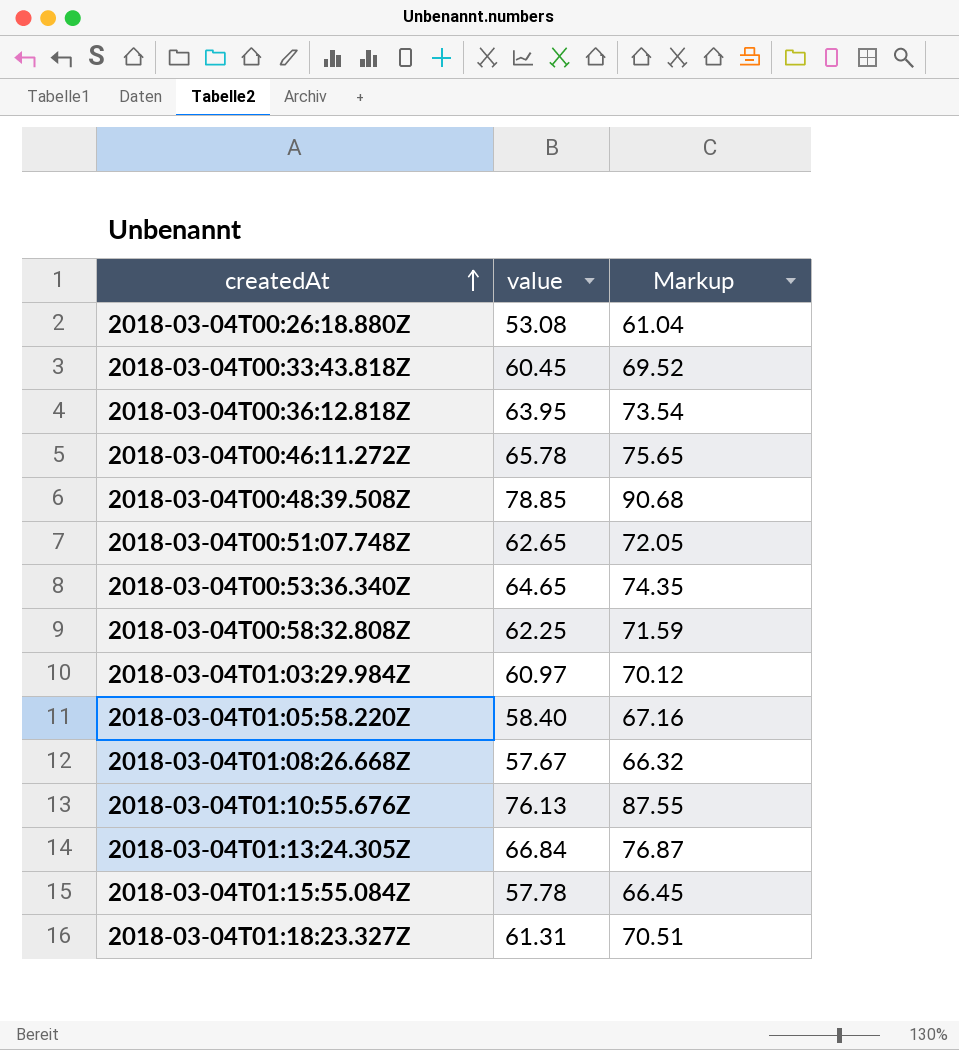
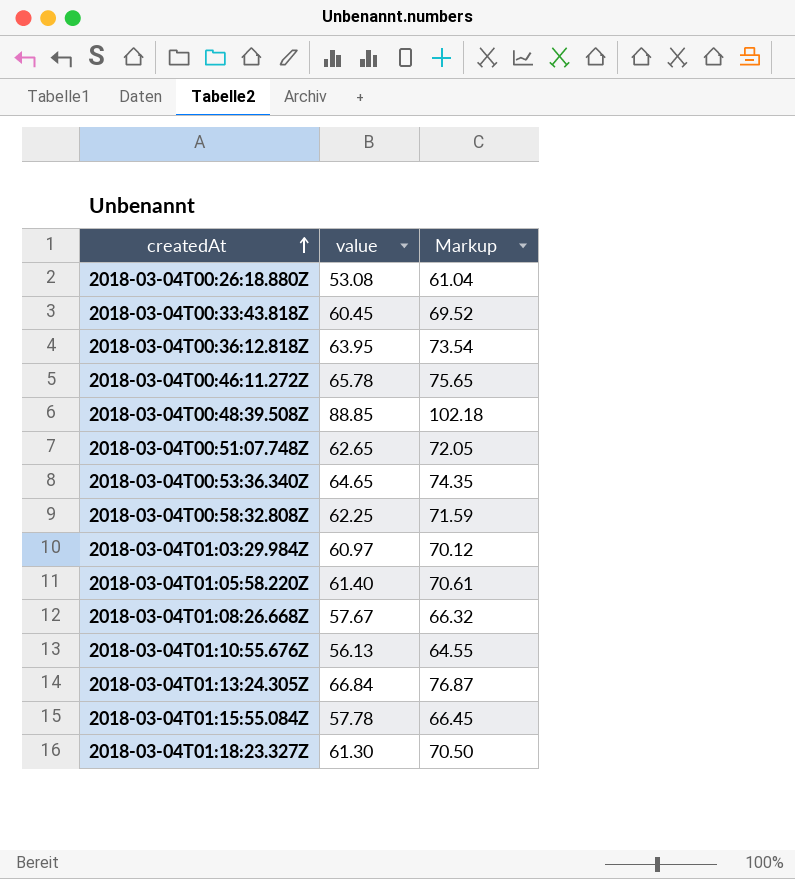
2018-03-04T00:48:39.508Z | value: 78.85 -> 88.85
2018-03-04T00:48:39.508Z | Markup: 90.68 -> 102.18
2018-03-04T01:05:58.220Z | value: 58.40 -> 61.40
2018-03-04T01:05:58.220Z | Markup: 67.16 -> 70.61
2018-03-04T01:10:55.676Z | value: 76.13 -> 56.13
2018-03-04T01:10:55.676Z | Markup: 87.55 -> 64.55
2018-03-04T01:18:23.327Z | value: 61.31 -> 61.30
2018-03-04T01:18:23.327Z | Markup: 70.51 -> 70.50

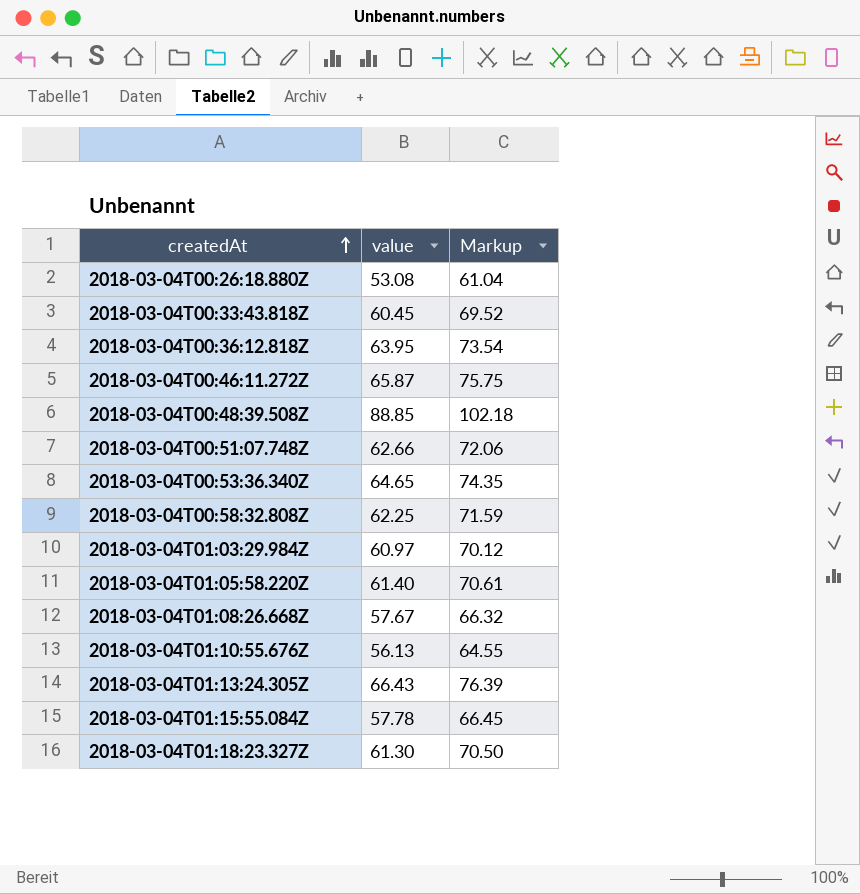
2018-03-04T00:46:11.272Z | value: 65.78 -> 65.87
2018-03-04T00:46:11.272Z | Markup: 75.65 -> 75.75
2018-03-04T00:51:07.748Z | value: 62.65 -> 62.66
2018-03-04T00:51:07.748Z | Markup: 72.05 -> 72.06
2018-03-04T01:13:24.305Z | value: 66.84 -> 66.43
2018-03-04T01:13:24.305Z | Markup: 76.87 -> 76.39

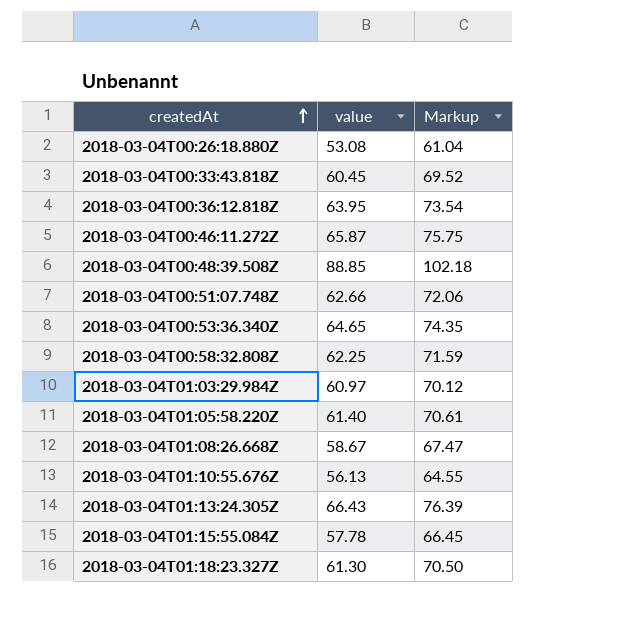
2018-03-04T01:08:26.668Z | value: 57.67 -> 58.67
2018-03-04T01:08:26.668Z | Markup: 66.32 -> 67.47

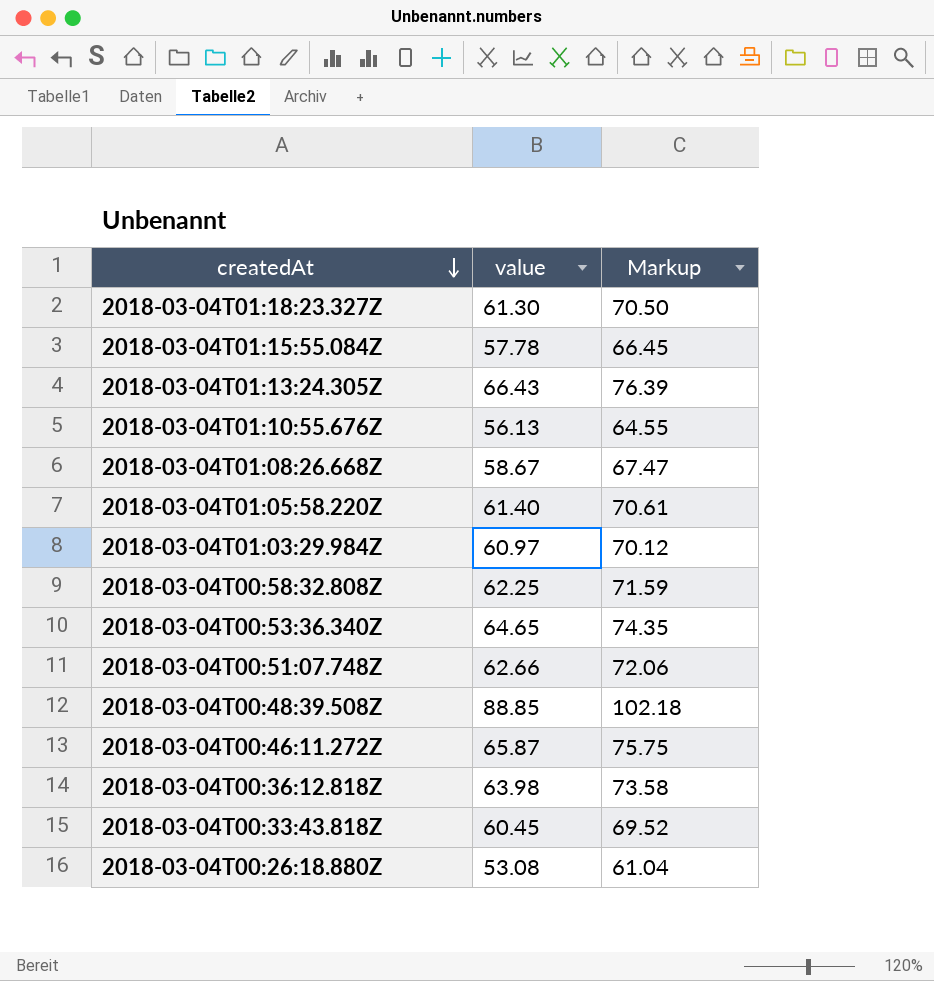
row order: createdAt ascending -> createdAt descending
2018-03-04T00:36:12.818Z | value: 63.95 -> 63.98
2018-03-04T00:36:12.818Z | Markup: 73.54 -> 73.58

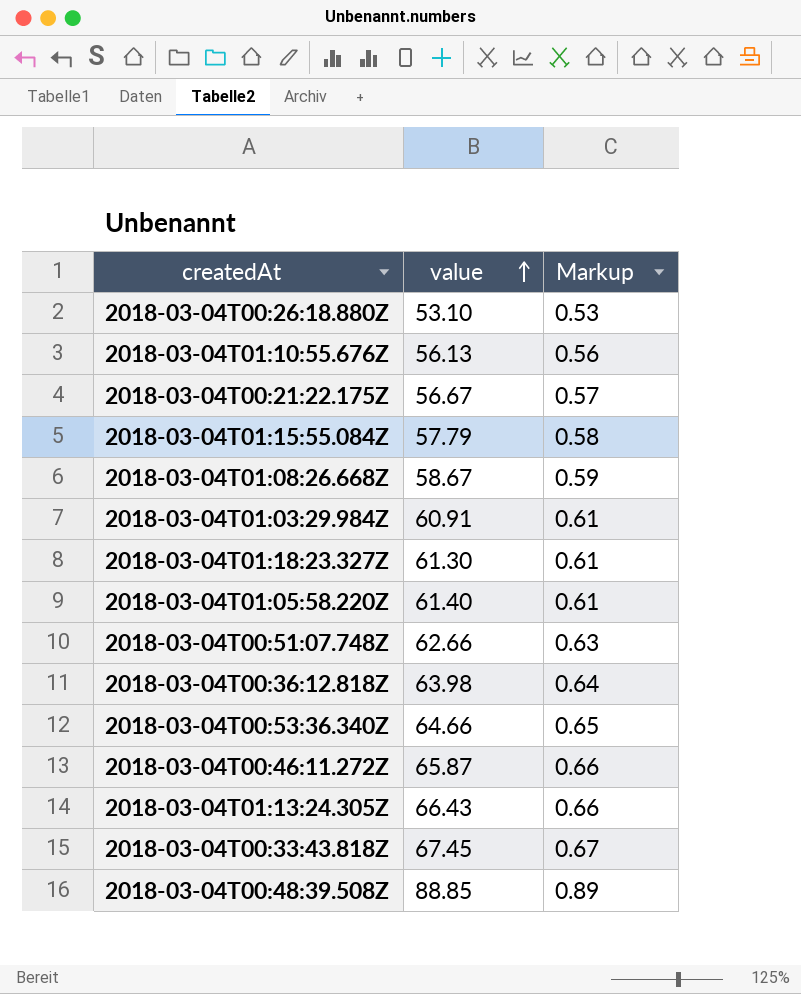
row order: createdAt descending -> value ascending
column Markup | formula: [value] * 1.15 -> [value] * 0.01
row 2018-03-04T00:58:32.808Z: 62.25 | 71.59 -> none
2018-03-04T00:26:18.880Z | value: 53.08 -> 53.10
row 2018-03-04T00:21:22.175Z: none -> 56.67 | 0.57
2018-03-04T01:15:55.084Z | value: 57.78 -> 57.79
2018-03-04T01:03:29.984Z | value: 60.97 -> 60.91
2018-03-04T00:53:36.340Z | value: 64.65 -> 64.66
2018-03-04T00:33:43.818Z | value: 60.45 -> 67.45

